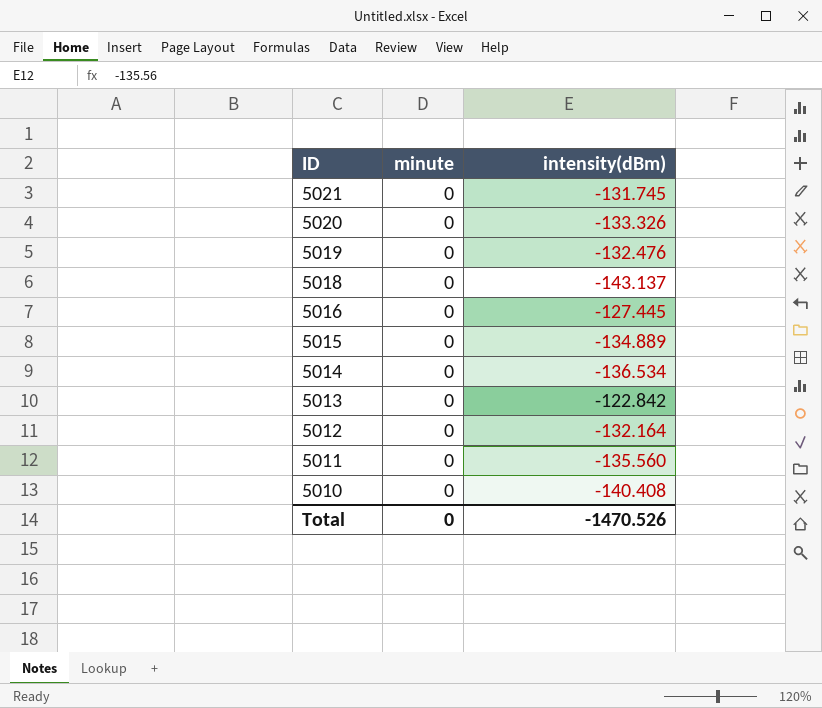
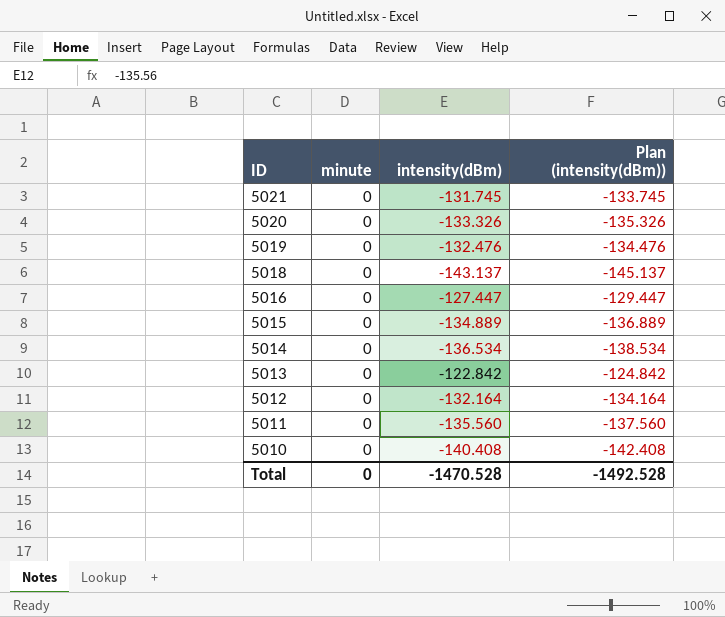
column Plan (intensity(dBm)) | formula: none -> [intensity(dBm)] - 2
5016 | intensity(dBm): -127.445 -> -127.447
Total | intensity(dBm): -1470.526 -> -1470.528

